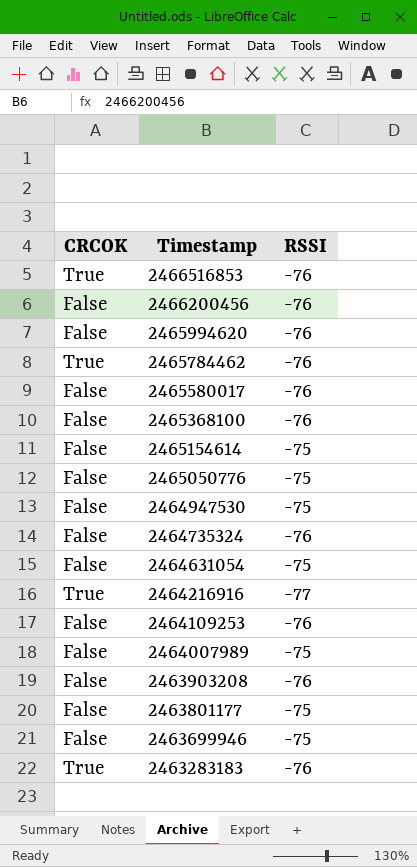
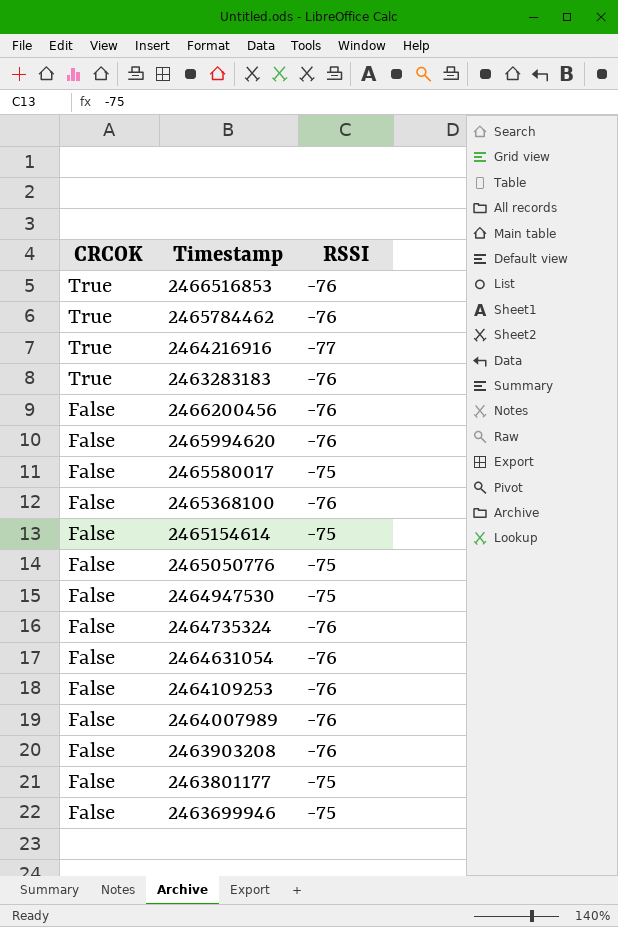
row order: Timestamp descending -> CRCOK descending
2465580017 | RSSI: -76 -> -75
2464631054 | RSSI: -75 -> -76
2464007989 | RSSI: -75 -> -76

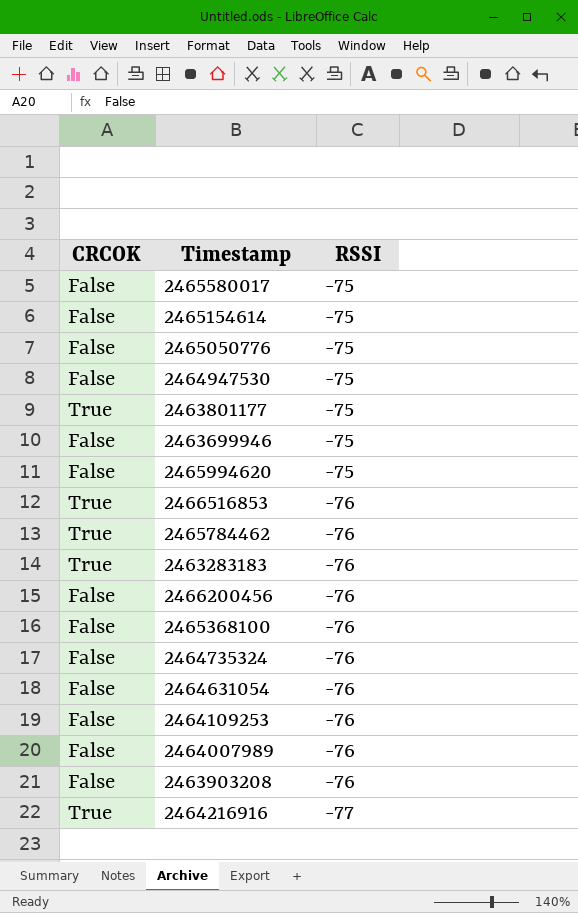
row order: CRCOK descending -> RSSI descending
2463801177 | CRCOK: False -> True
2465994620 | RSSI: -76 -> -75

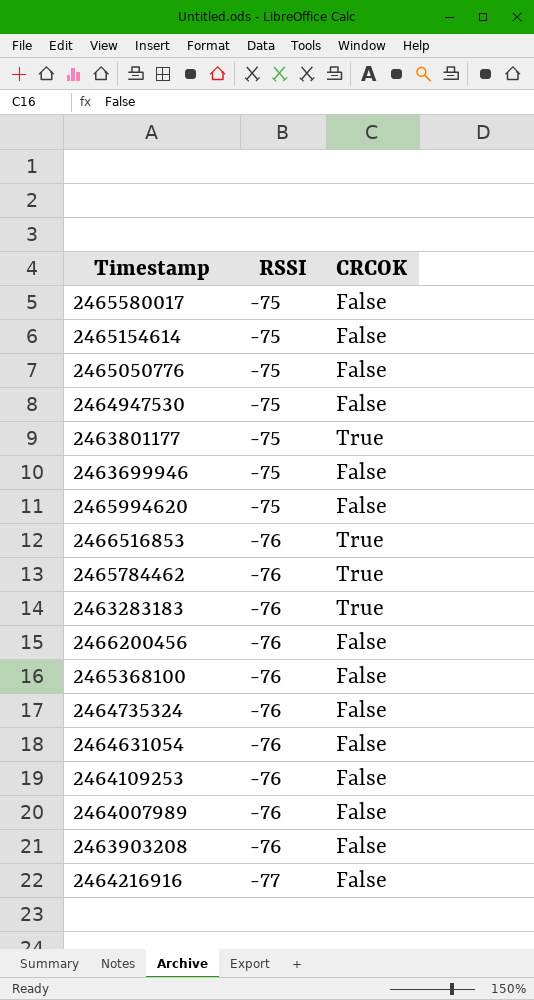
column CRCOK | position: 1 -> 3
2464216916 | CRCOK: True -> False

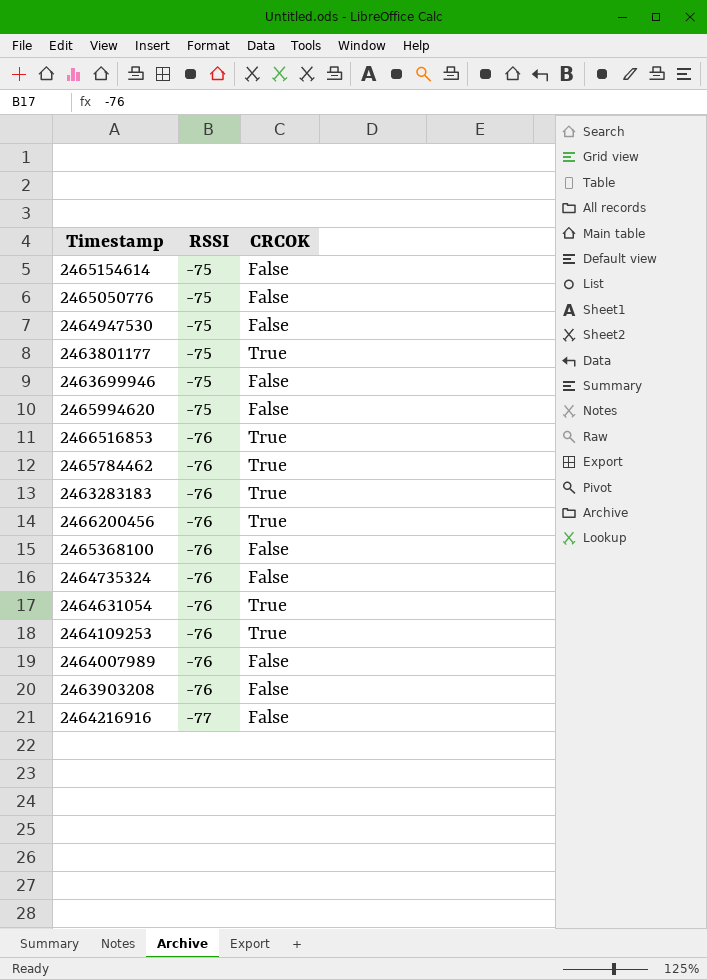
row 2465580017: -75 | False -> none
2466200456 | CRCOK: False -> True
2464631054 | CRCOK: False -> True
2464109253 | CRCOK: False -> True

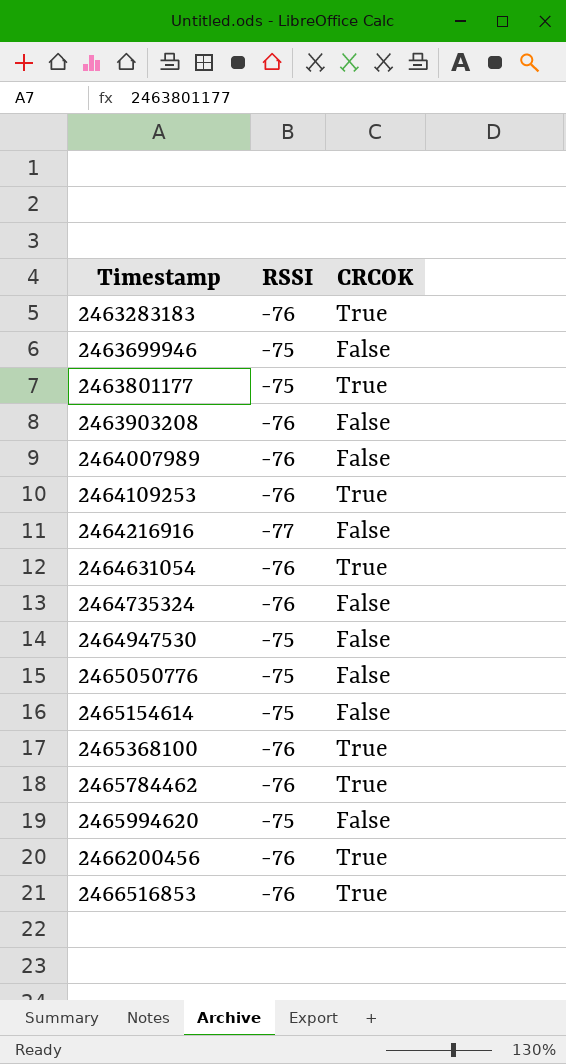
row order: RSSI descending -> Timestamp ascending
2465368100 | CRCOK: False -> True

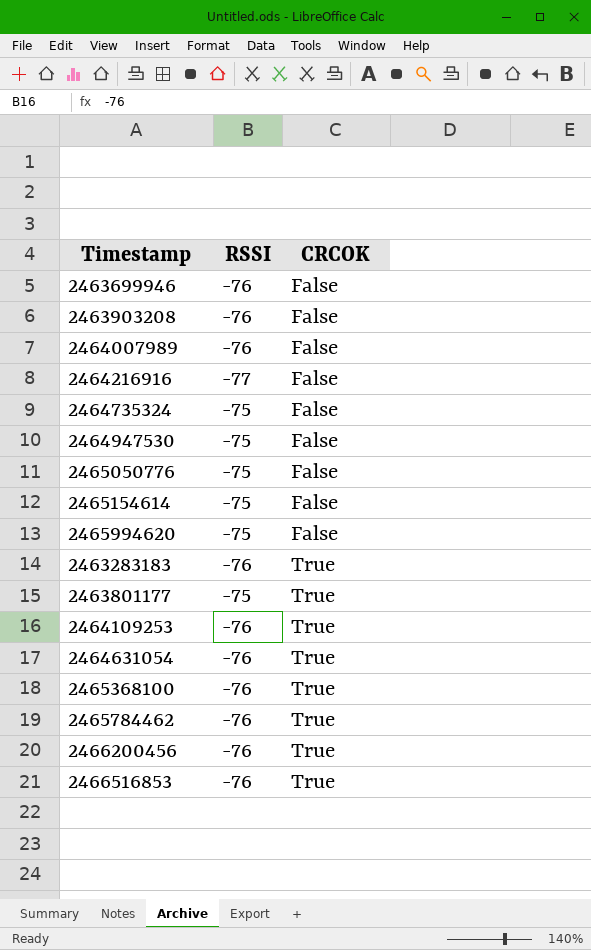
row order: Timestamp ascending -> CRCOK ascending
2463699946 | RSSI: -75 -> -76
2464735324 | RSSI: -76 -> -75

